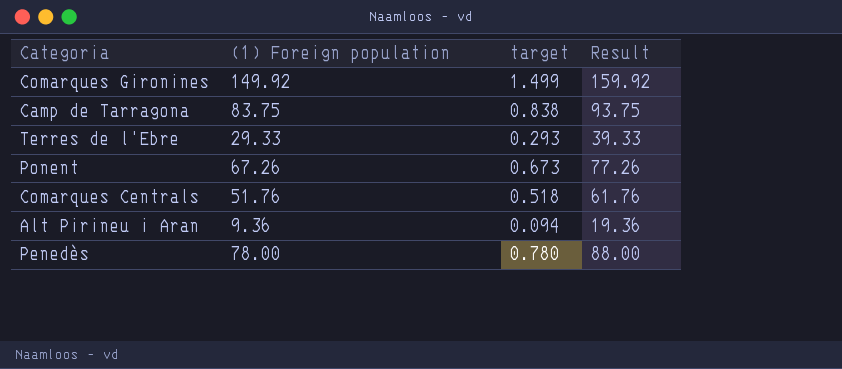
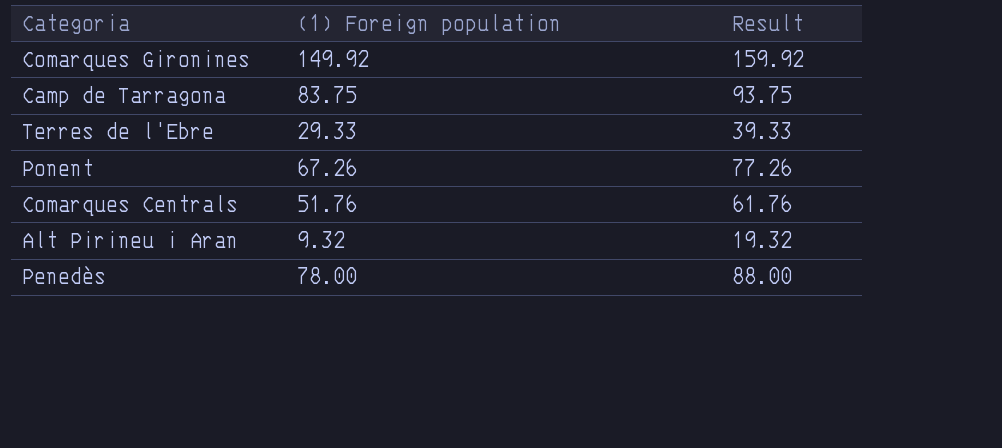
column target | formula: [(1) Foreign population] * 0.01 -> none
Alt Pirineu i Aran | (1) Foreign population: 9.36 -> 9.32
Alt Pirineu i Aran | Result: 19.36 -> 19.32

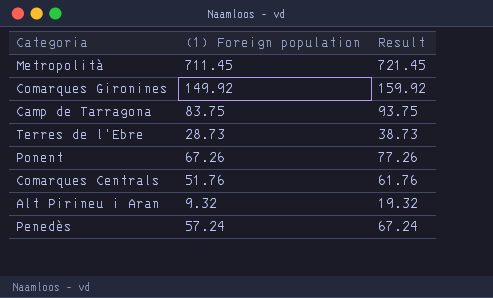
row Metropolità: none -> 711.45 | 721.45
Terres de l'Ebre | (1) Foreign population: 29.33 -> 28.73
Terres de l'Ebre | Result: 39.33 -> 38.73
Penedès | (1) Foreign population: 78.00 -> 57.24
Penedès | Result: 88.00 -> 67.24

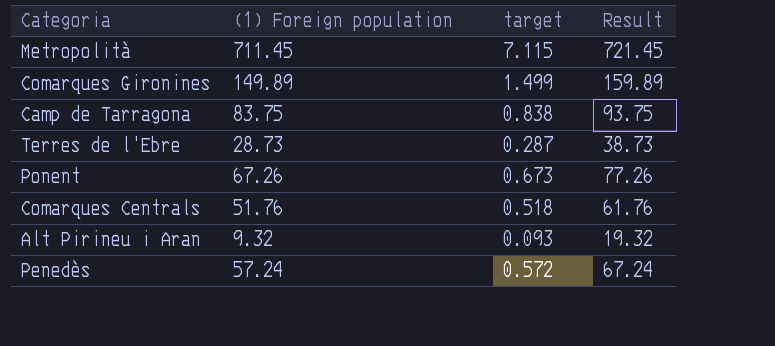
column target | formula: none -> [(1) Foreign population] * 0.01
Comarques Gironines | (1) Foreign population: 149.92 -> 149.89
Comarques Gironines | Result: 159.92 -> 159.89

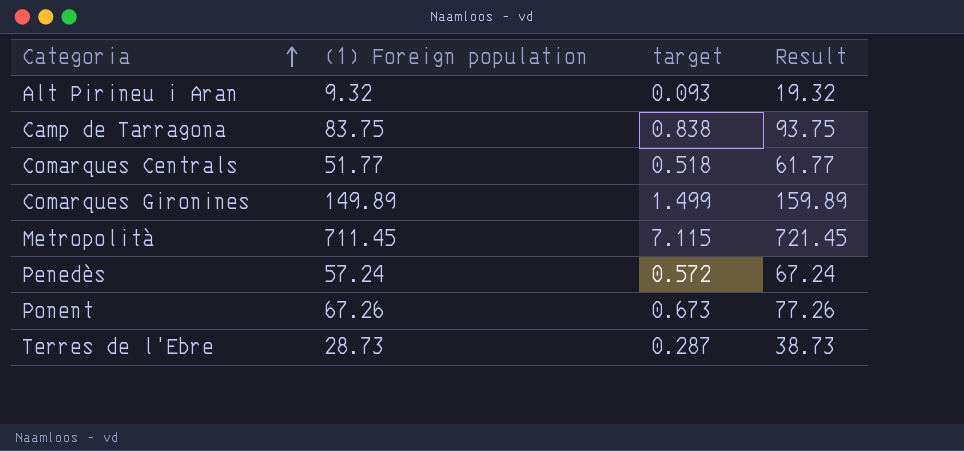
row order: none -> Categoria ascending
Comarques Centrals | (1) Foreign population: 51.76 -> 51.77
Comarques Centrals | Result: 61.76 -> 61.77

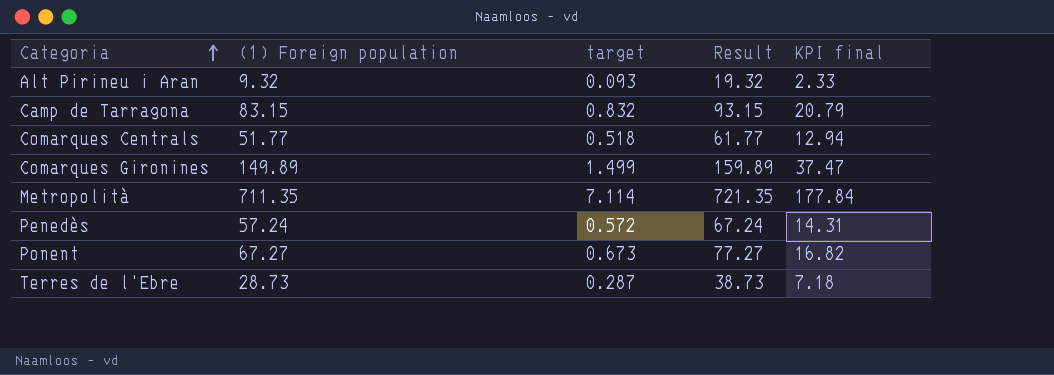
column KPI final | formula: none -> [(1) Foreign population] * 0.25
Camp de Tarragona | (1) Foreign population: 83.75 -> 83.15
Camp de Tarragona | target: 0.838 -> 0.832
Camp de Tarragona | Result: 93.75 -> 93.15
Metropolità | (1) Foreign population: 711.45 -> 711.35
Metropolità | target: 7.115 -> 7.114
Metropolità | Result: 721.45 -> 721.35
Ponent | (1) Foreign population: 67.26 -> 67.27
Ponent | Result: 77.26 -> 77.27

